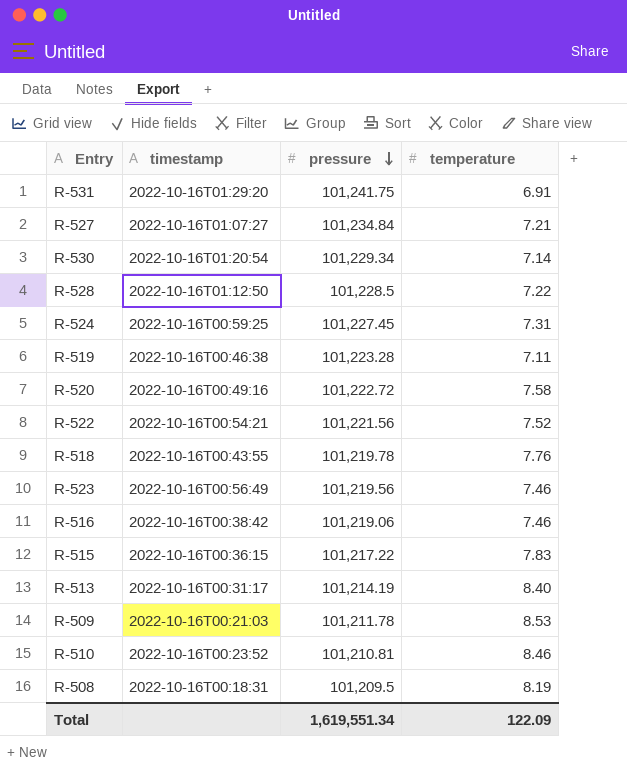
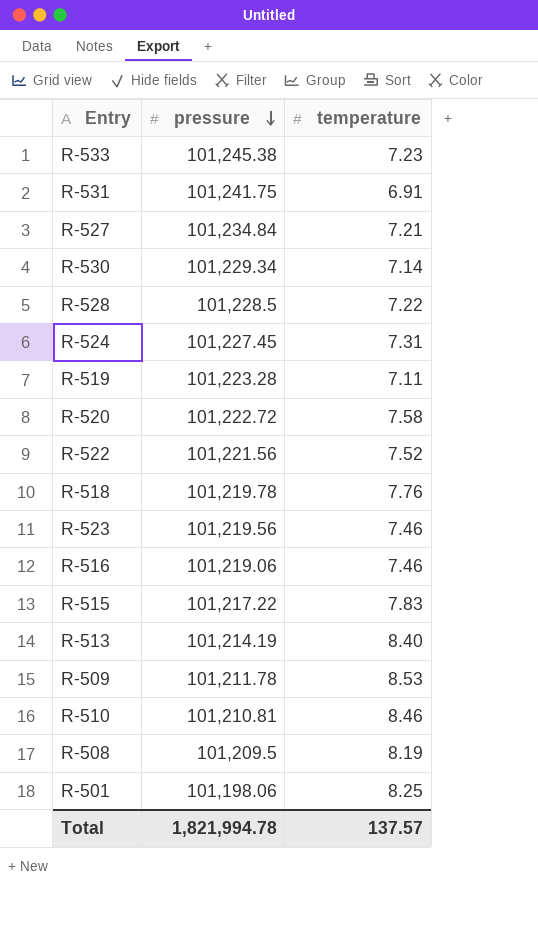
column timestamp | position: 2 -> none
row R-533: none -> 101,245.38 | 7.23
row R-501: none -> 101,198.06 | 8.25
Total | pressure: 1,619,551.34 -> 1,821,994.78
Total | temperature: 122.09 -> 137.57

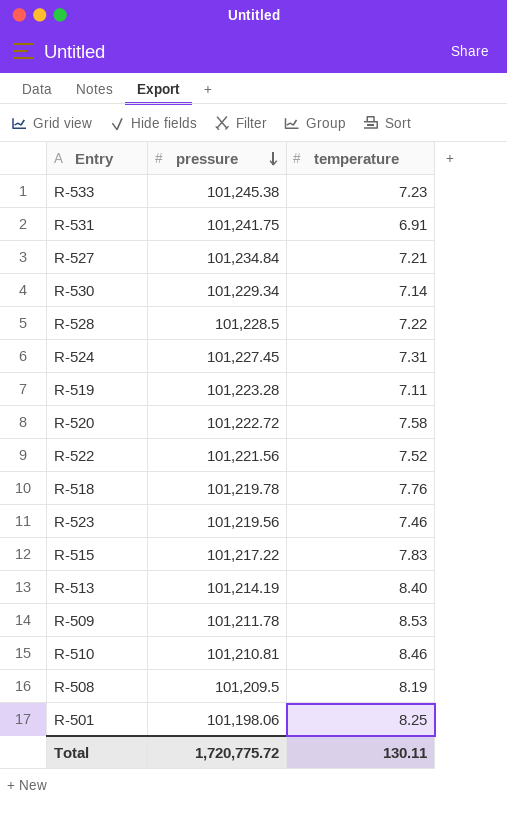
row R-516: 101,219.06 | 7.46 -> none
Total | pressure: 1,821,994.78 -> 1,720,775.72
Total | temperature: 137.57 -> 130.11

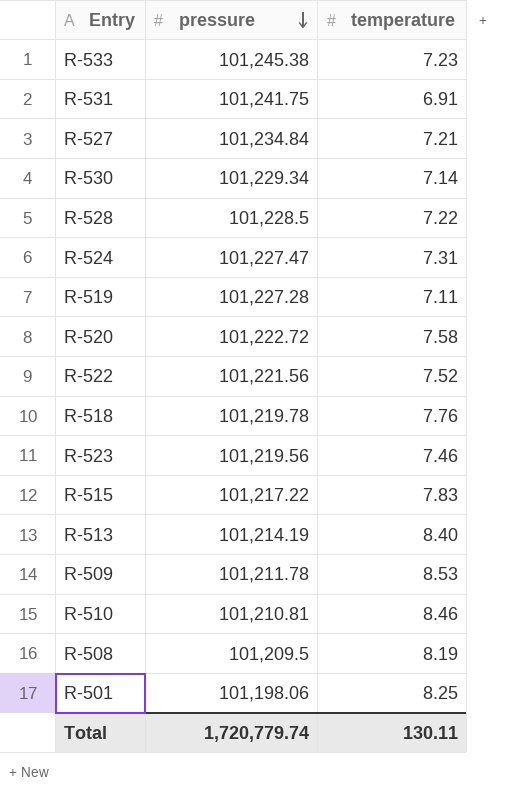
R-524 | pressure: 101,227.45 -> 101,227.47
R-519 | pressure: 101,223.28 -> 101,227.28
Total | pressure: 1,720,775.72 -> 1,720,779.74

